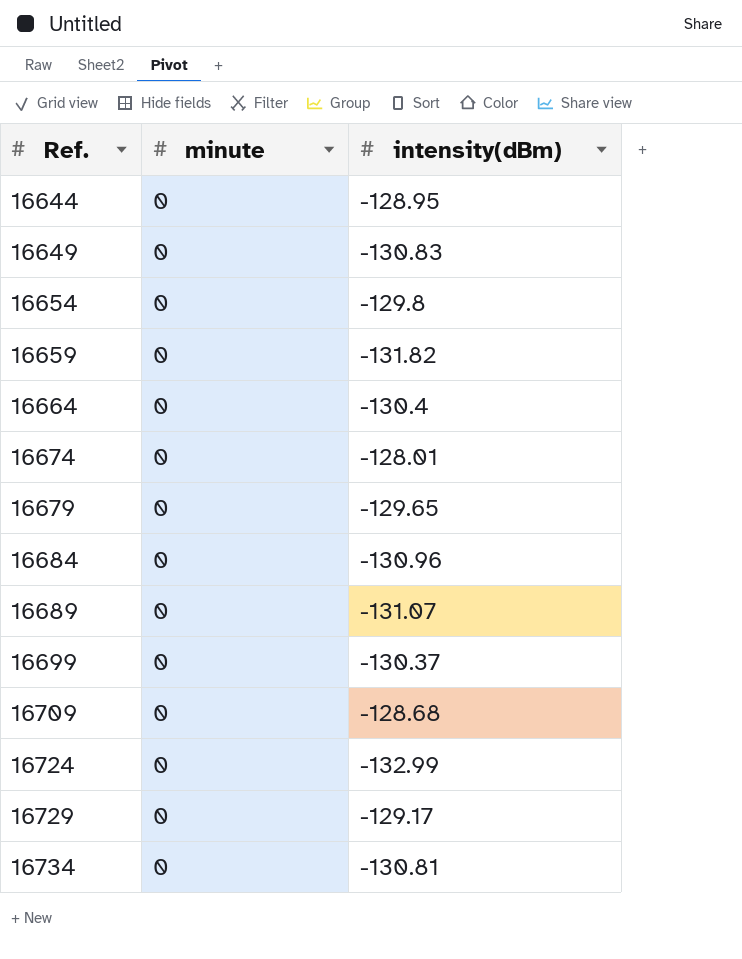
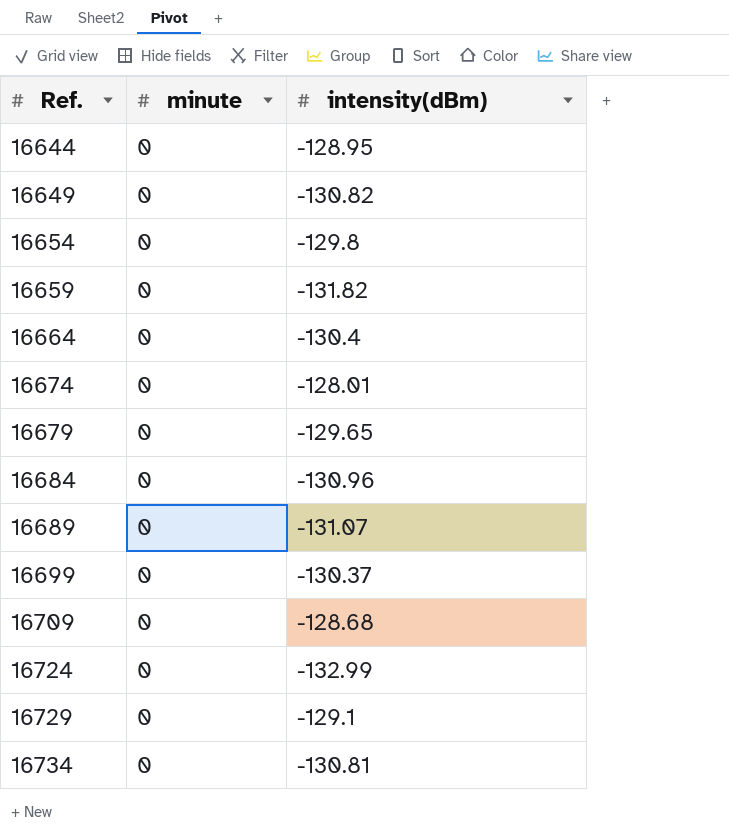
16649 | intensity(dBm): -130.83 -> -130.82
16729 | intensity(dBm): -129.17 -> -129.1

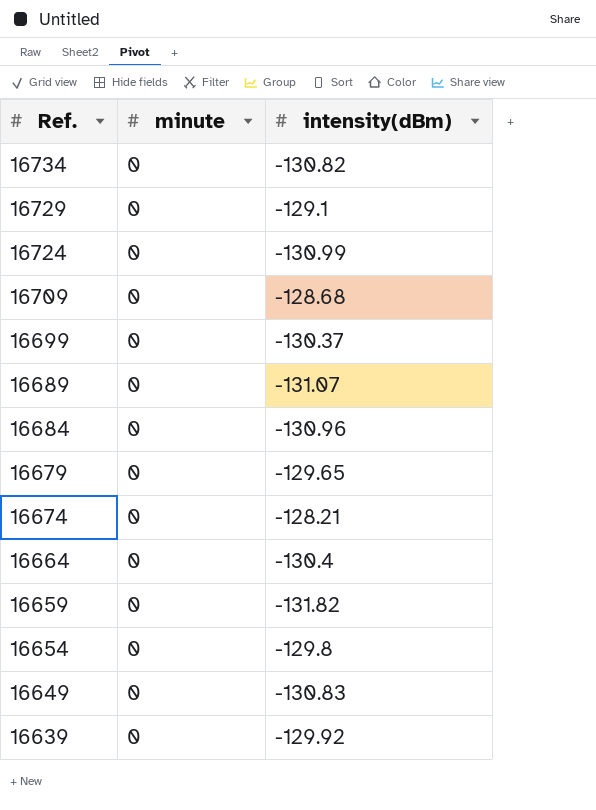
row order: Ref. ascending -> Ref. descending
row 16644: 0 | -128.95 -> none
16734 | intensity(dBm): -130.81 -> -130.82
16724 | intensity(dBm): -132.99 -> -130.99
16674 | intensity(dBm): -128.01 -> -128.21
16649 | intensity(dBm): -130.82 -> -130.83
row 16639: none -> 0 | -129.92

